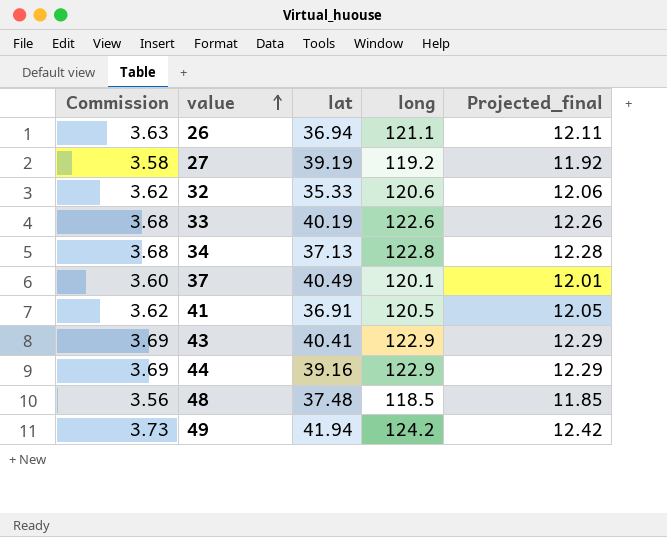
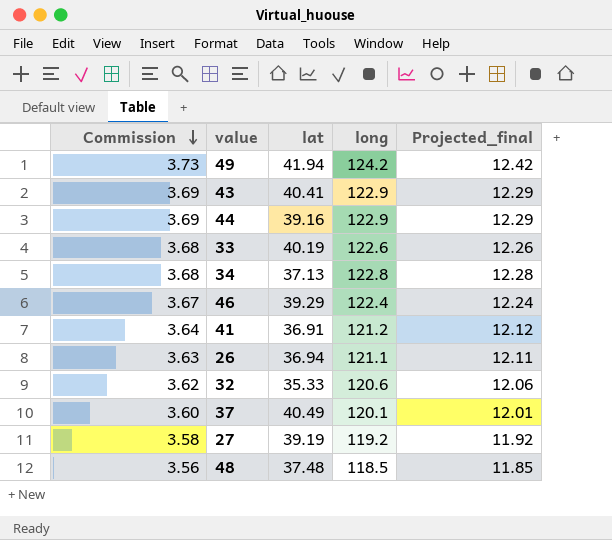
row order: value ascending -> Commission descending
row 46: none -> 3.67 | 39.29 | 122.4 | 12.24
41 | Commission: 3.62 -> 3.64
41 | long: 120.5 -> 121.2
41 | Projected_final: 12.05 -> 12.12

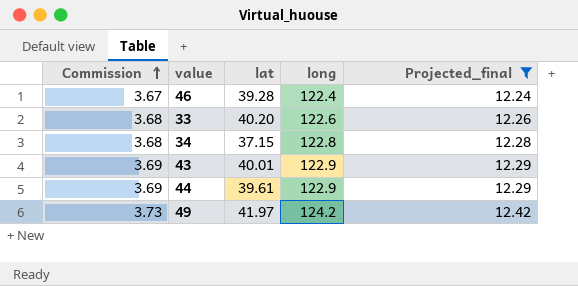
filter: none -> Projected_final >= 12.24
row order: Commission descending -> Commission ascending
46 | lat: 39.29 -> 39.28
33 | lat: 40.19 -> 40.20
34 | lat: 37.13 -> 37.15
43 | lat: 40.41 -> 40.01
44 | lat: 39.16 -> 39.61
49 | lat: 41.94 -> 41.97

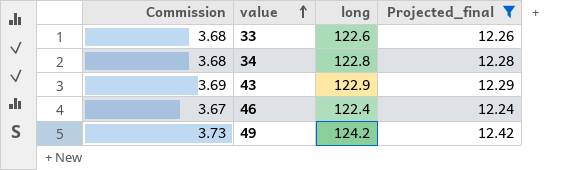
row order: Commission ascending -> value ascending
column lat | position: 3 -> none
row 44: 3.69 | 39.61 | 122.9 | 12.29 -> none

